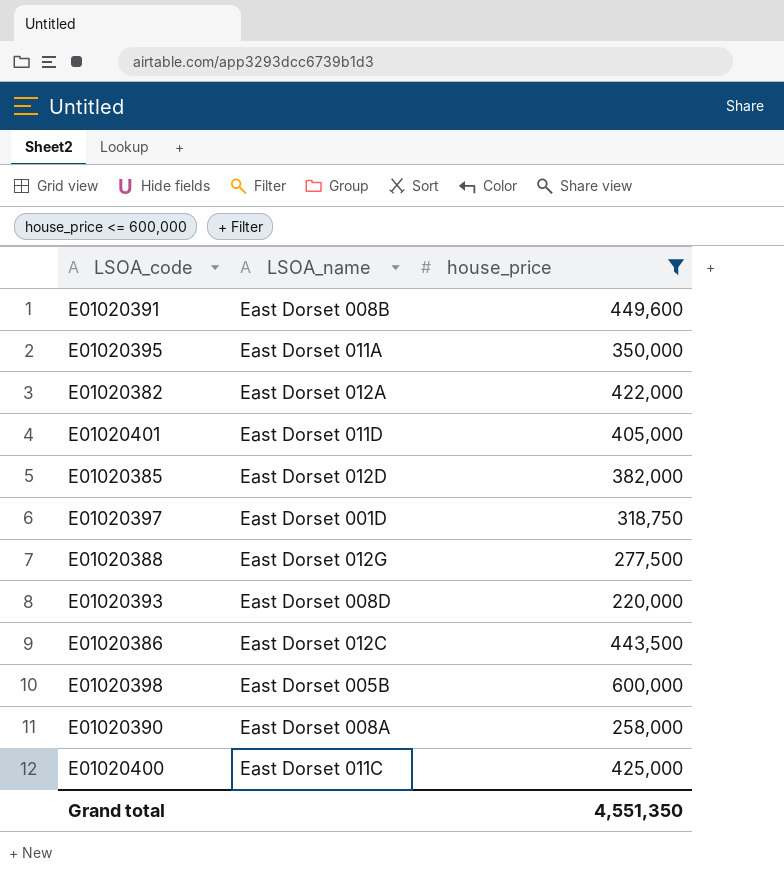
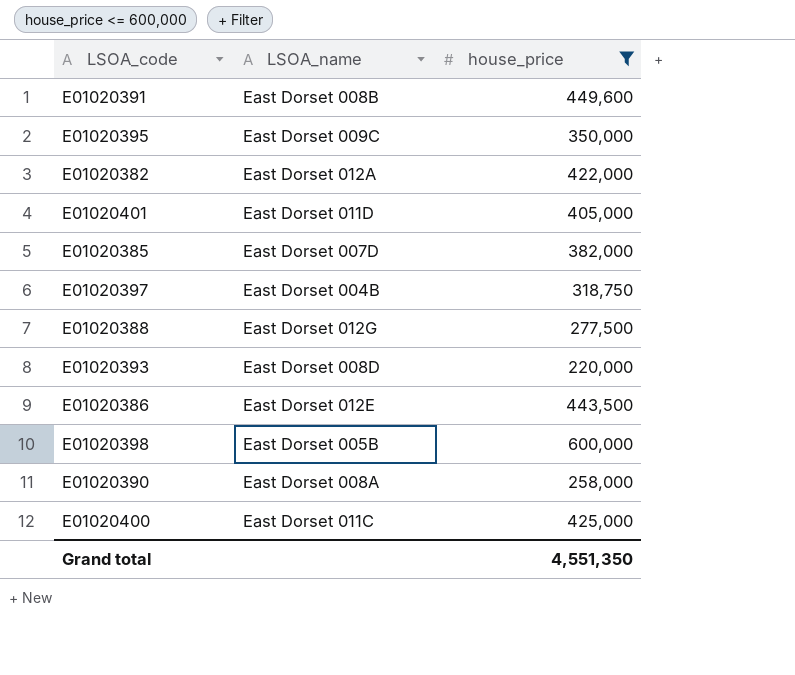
E01020395 | LSOA_name: East Dorset 011A -> East Dorset 009C
E01020385 | LSOA_name: East Dorset 012D -> East Dorset 007D
E01020397 | LSOA_name: East Dorset 001D -> East Dorset 004B
E01020386 | LSOA_name: East Dorset 012C -> East Dorset 012E

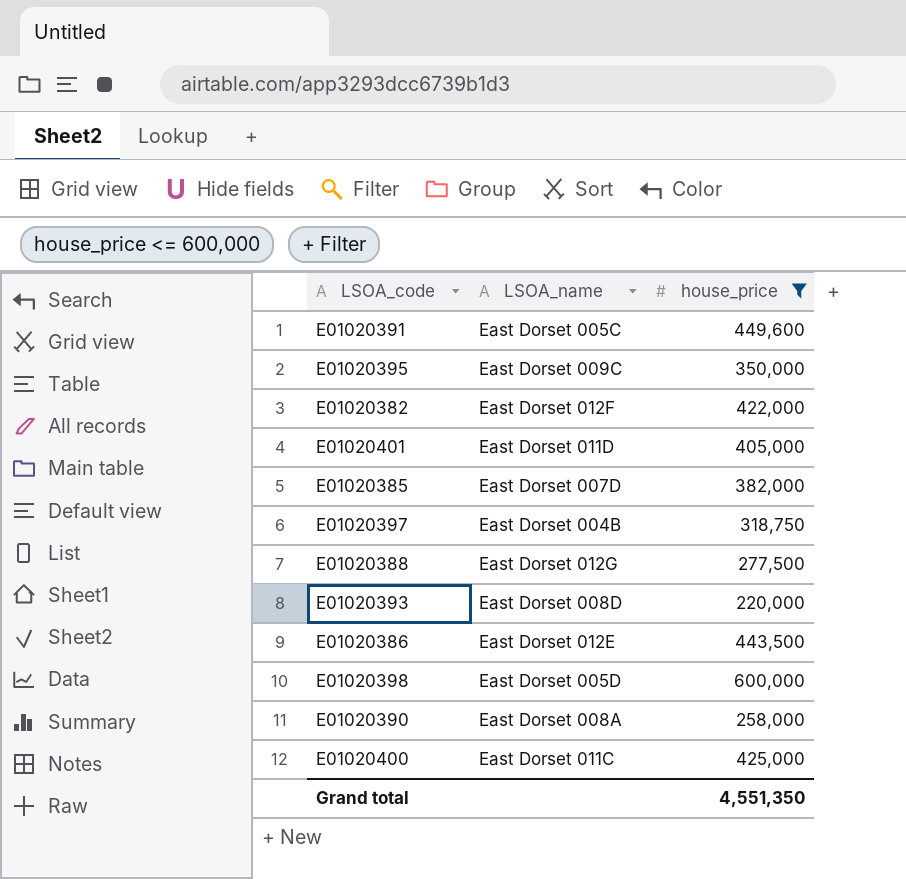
E01020391 | LSOA_name: East Dorset 008B -> East Dorset 005C
E01020382 | LSOA_name: East Dorset 012A -> East Dorset 012F
E01020398 | LSOA_name: East Dorset 005B -> East Dorset 005D

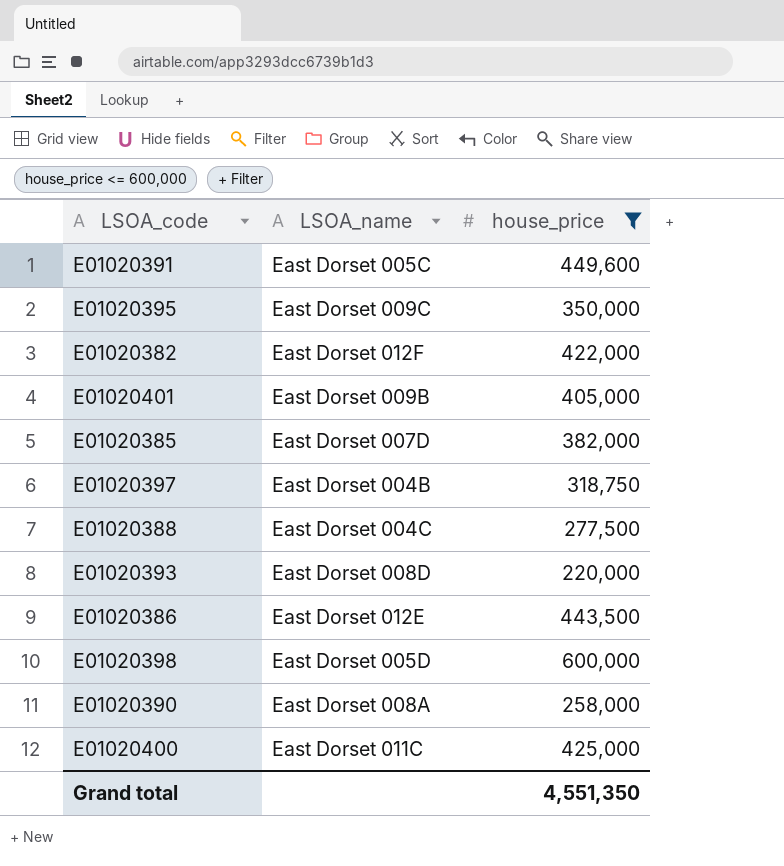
E01020401 | LSOA_name: East Dorset 011D -> East Dorset 009B
E01020388 | LSOA_name: East Dorset 012G -> East Dorset 004C

